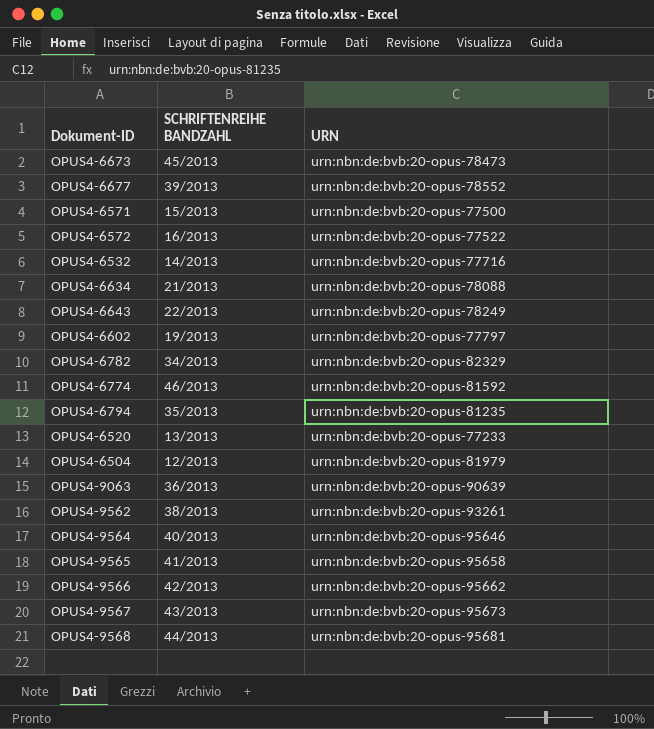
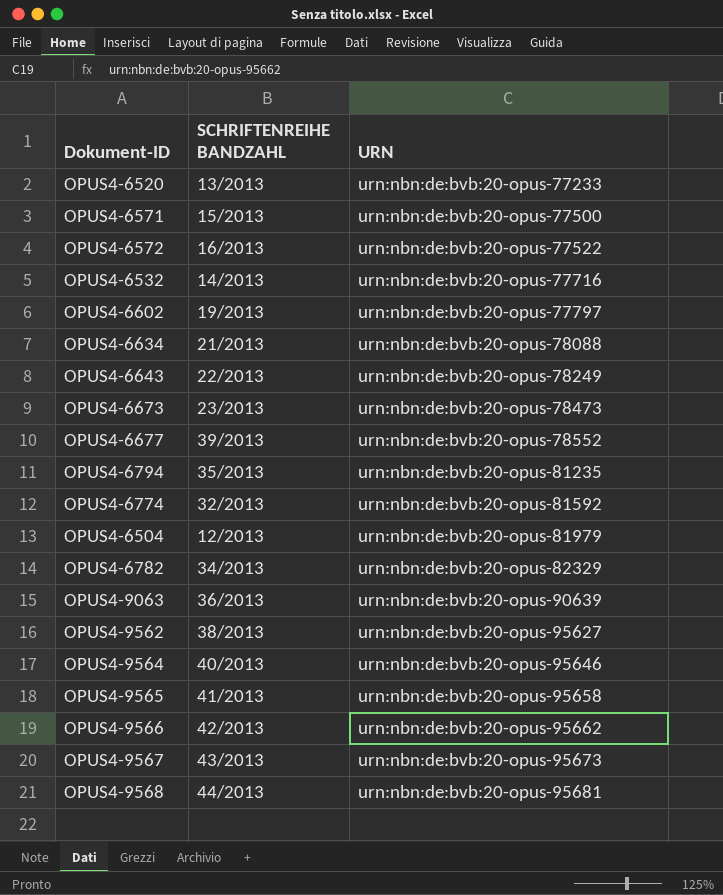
row order: none -> URN ascending
OPUS4-6673 | SCHRIFTENREIHE BANDZAHL: 45/2013 -> 23/2013
OPUS4-6774 | SCHRIFTENREIHE BANDZAHL: 46/2013 -> 32/2013
OPUS4-9562 | URN: urn:nbn:de:bvb:20-opus-93261 -> urn:nbn:de:bvb:20-opus-95627

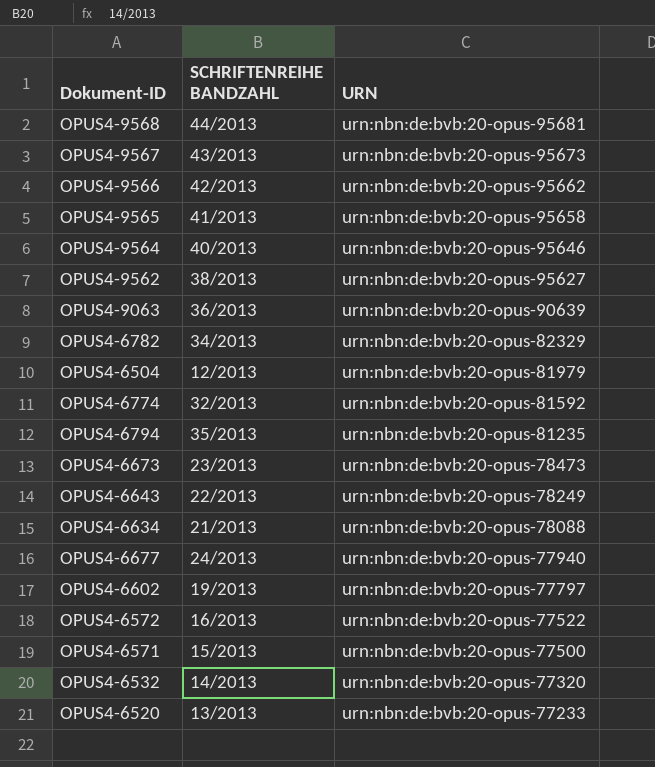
row order: URN ascending -> URN descending
OPUS4-6677 | SCHRIFTENREIHE BANDZAHL: 39/2013 -> 24/2013
OPUS4-6677 | URN: urn:nbn:de:bvb:20-opus-78552 -> urn:nbn:de:bvb:20-opus-77940
OPUS4-6532 | URN: urn:nbn:de:bvb:20-opus-77716 -> urn:nbn:de:bvb:20-opus-77320

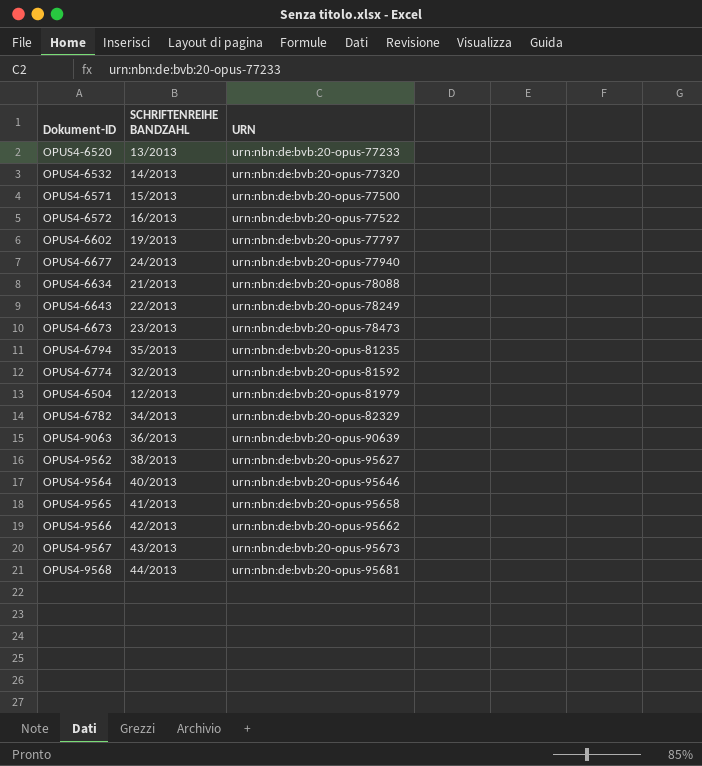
row order: URN descending -> URN ascending

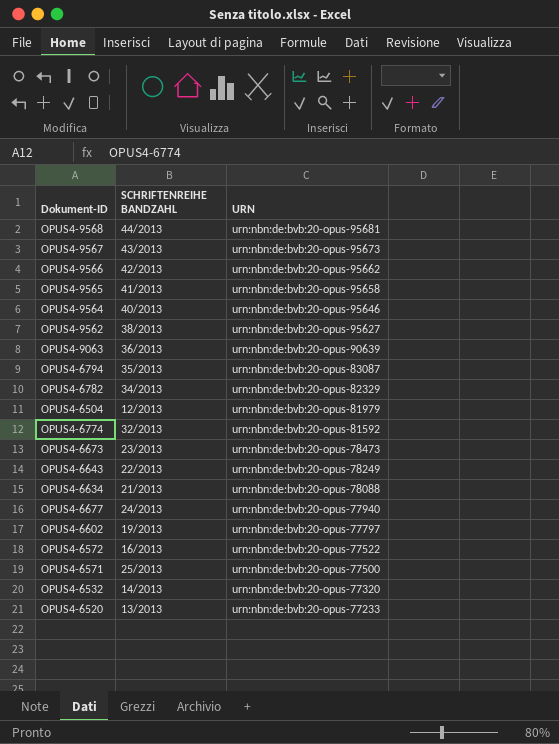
row order: URN ascending -> URN descending
OPUS4-6794 | URN: urn:nbn:de:bvb:20-opus-81235 -> urn:nbn:de:bvb:20-opus-83087
OPUS4-6571 | SCHRIFTENREIHE BANDZAHL: 15/2013 -> 25/2013

